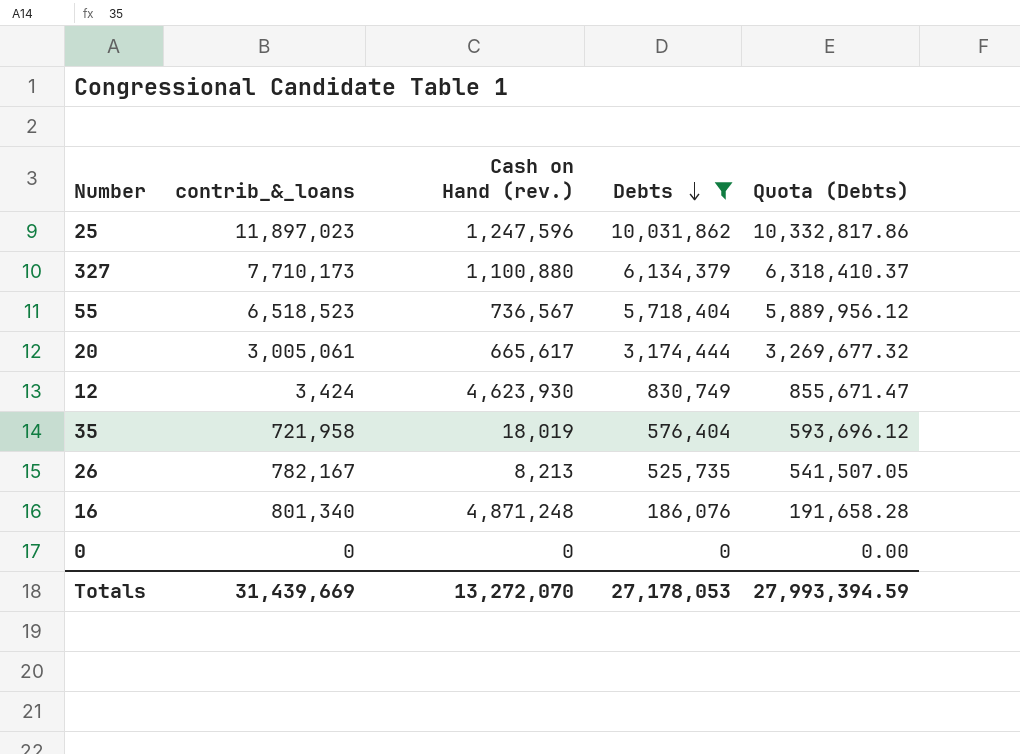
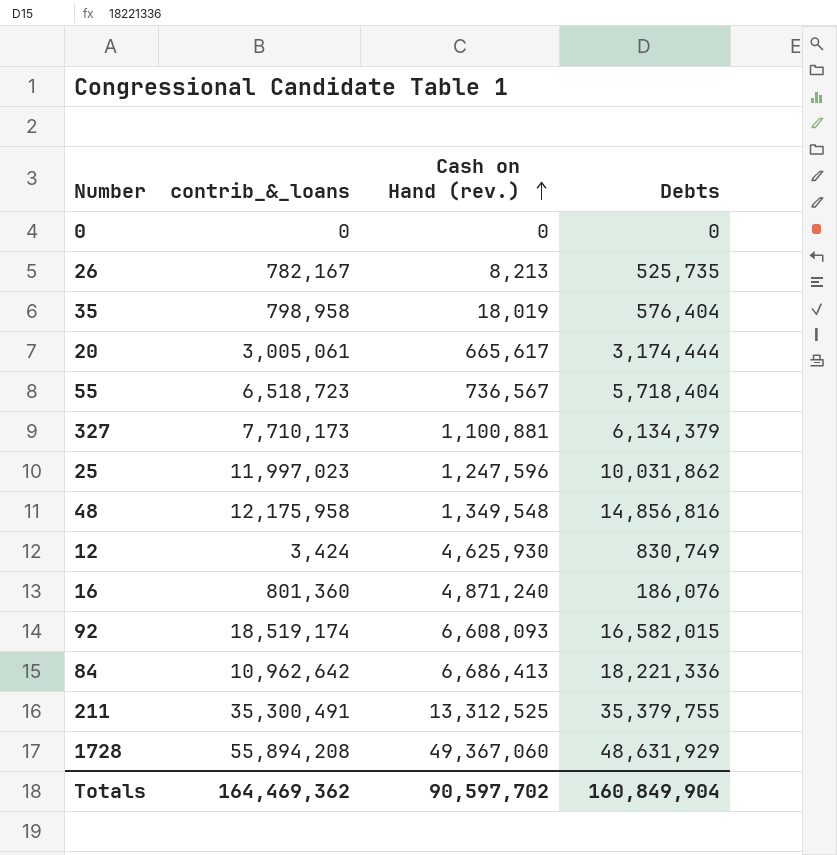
filter: Debts <= 10,031,862 -> none
row order: Debts descending -> Cash on Hand (rev.) ascending
column Quota (Debts) | formula: [Debts] * 1.03 -> none
35 | contrib_&_loans: 721,958 -> 798,958
55 | contrib_&_loans: 6,518,523 -> 6,518,723
327 | Cash on Hand (rev.): 1,100,880 -> 1,100,881
25 | contrib_&_loans: 11,897,023 -> 11,997,023
12 | Cash on Hand (rev.): 4,623,930 -> 4,625,930
16 | contrib_&_loans: 801,340 -> 801,360
16 | Cash on Hand (rev.): 4,871,248 -> 4,871,240
Totals | contrib_&_loans: 31,439,669 -> 164,469,362
Totals | Cash on Hand (rev.): 13,272,070 -> 90,597,702
Totals | Debts: 27,178,053 -> 160,849,904

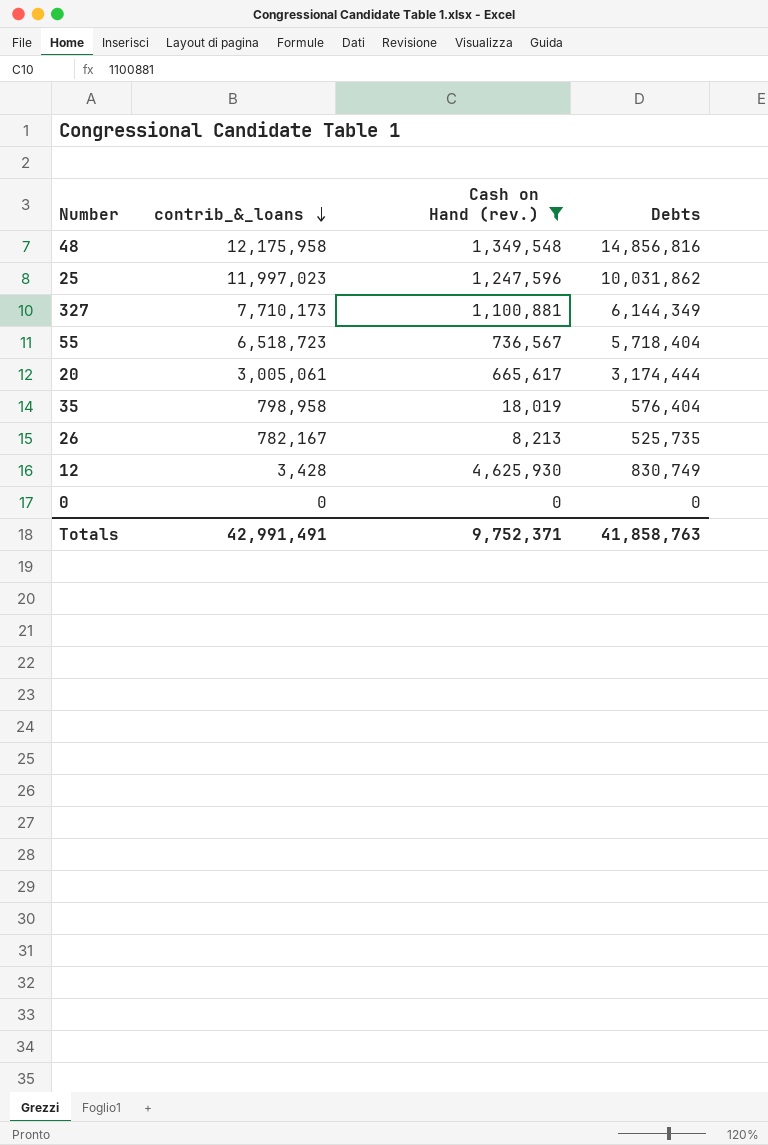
filter: none -> Cash on Hand (rev.) <= 4,625,930
row order: Cash on Hand (rev.) ascending -> contrib_&_loans descending
327 | Debts: 6,134,379 -> 6,144,349
12 | contrib_&_loans: 3,424 -> 3,428
Totals | contrib_&_loans: 164,469,362 -> 42,991,491
Totals | Cash on Hand (rev.): 90,597,702 -> 9,752,371
Totals | Debts: 160,849,904 -> 41,858,763

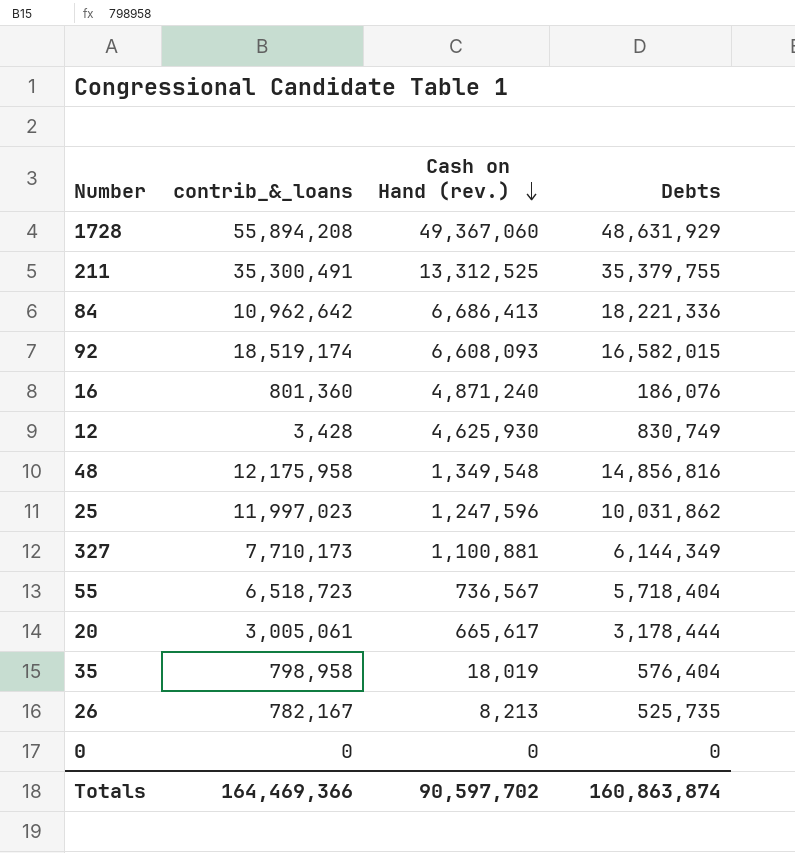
filter: Cash on Hand (rev.) <= 4,625,930 -> none
row order: contrib_&_loans descending -> Cash on Hand (rev.) descending
20 | Debts: 3,174,444 -> 3,178,444
Totals | contrib_&_loans: 42,991,491 -> 164,469,366
Totals | Cash on Hand (rev.): 9,752,371 -> 90,597,702
Totals | Debts: 41,858,763 -> 160,863,874

